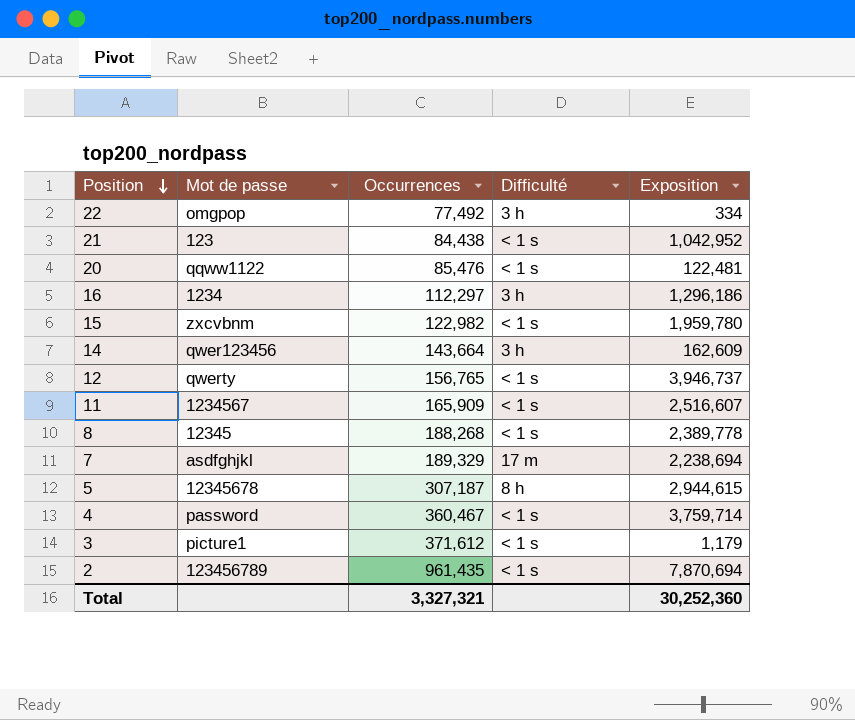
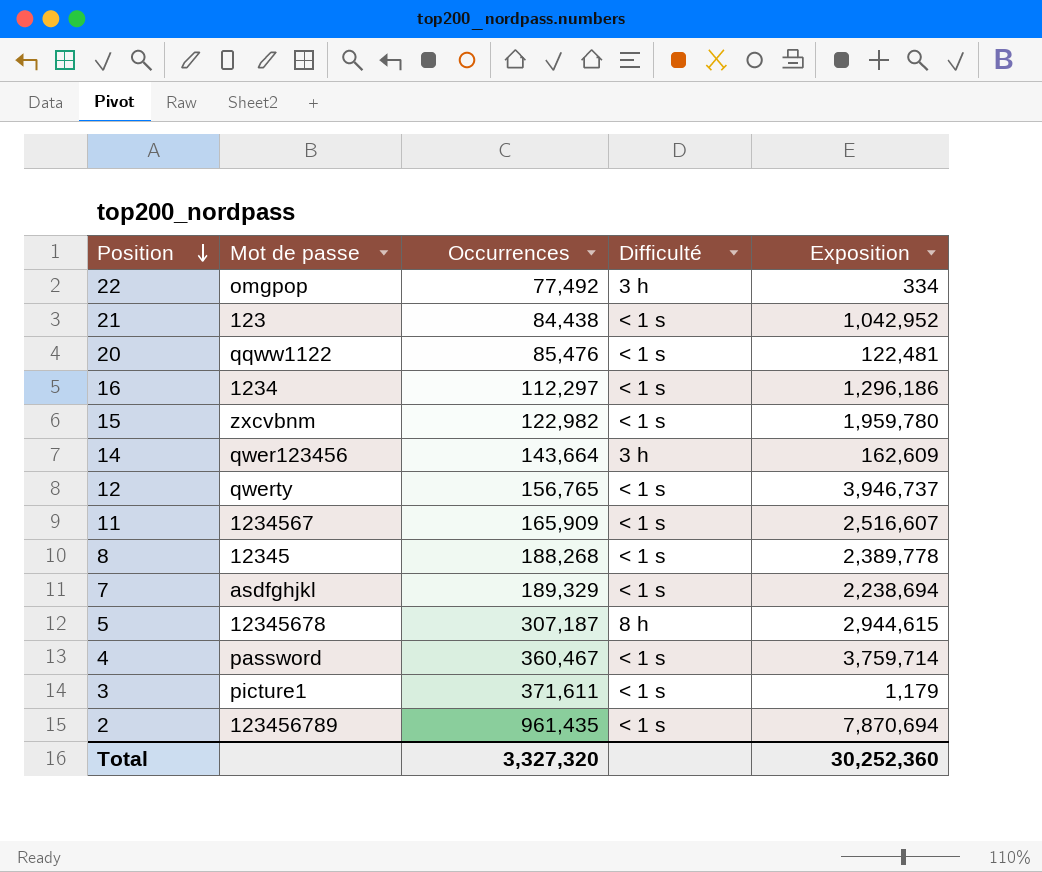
16 | Difficulté: 3 h -> < 1 s
7 | Difficulté: 17 m -> < 1 s
3 | Occurrences: 371,612 -> 371,611
Total | Occurrences: 3,327,321 -> 3,327,320

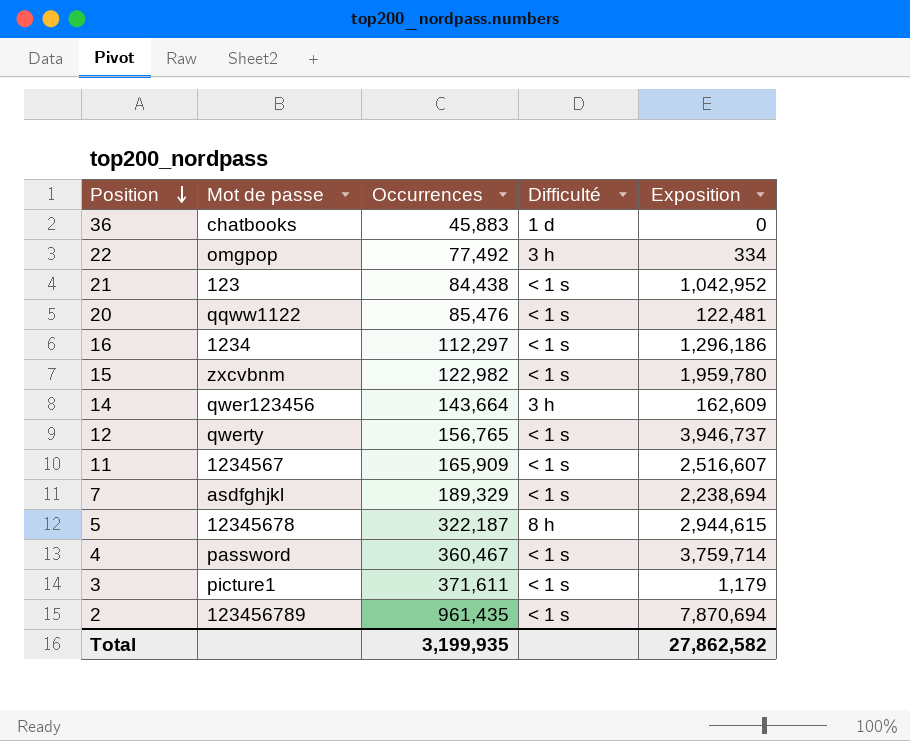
row 8: 12345 | 188,268 | < 1 s | 2,389,778 -> none
row 36: none -> chatbooks | 45,883 | 1 d | 0
5 | Occurrences: 307,187 -> 322,187
Total | Occurrences: 3,327,320 -> 3,199,935
Total | Exposition: 30,252,360 -> 27,862,582

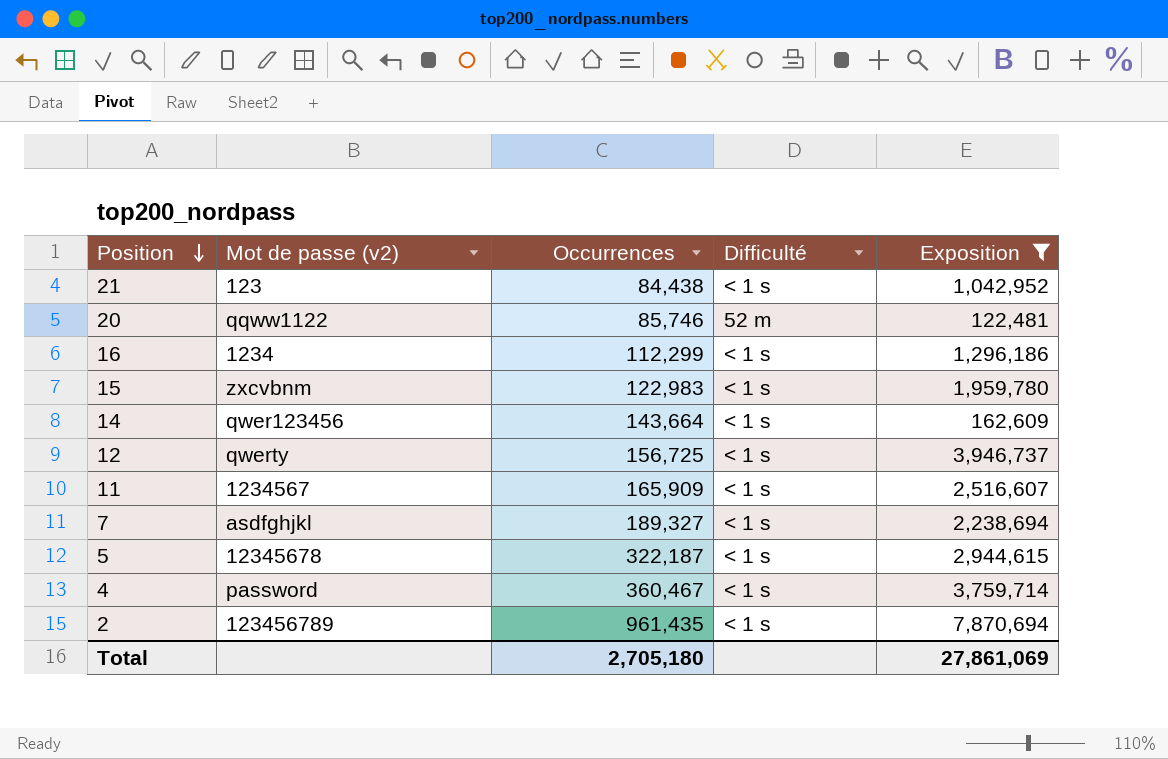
filter: none -> Exposition >= 122,481
column name: Mot de passe -> Mot de passe (v2)
20 | Occurrences: 85,476 -> 85,746
20 | Difficulté: < 1 s -> 52 m
16 | Occurrences: 112,297 -> 112,299
15 | Occurrences: 122,982 -> 122,983
14 | Difficulté: 3 h -> < 1 s
12 | Occurrences: 156,765 -> 156,725
7 | Occurrences: 189,329 -> 189,327
5 | Difficulté: 8 h -> < 1 s
Total | Occurrences: 3,199,935 -> 2,705,180
Total | Exposition: 27,862,582 -> 27,861,069

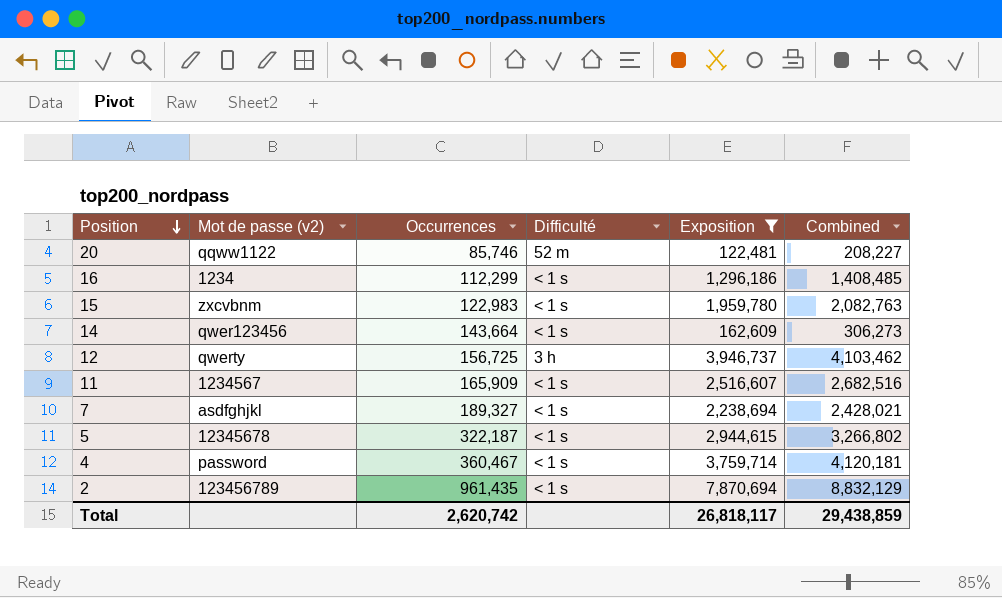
column Combined | formula: none -> [Occurrences] + [Exposition]
row 21: 123 | 84,438 | < 1 s | 1,042,952 -> none
12 | Difficulté: < 1 s -> 3 h
Total | Occurrences: 2,705,180 -> 2,620,742
Total | Exposition: 27,861,069 -> 26,818,117

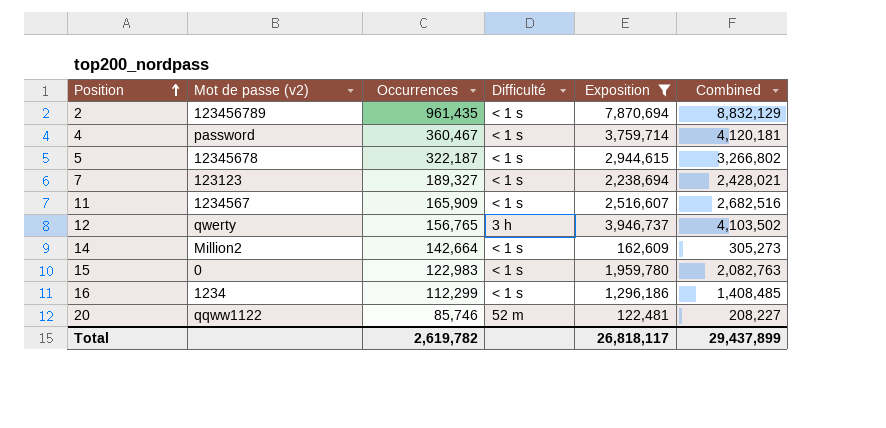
row order: Position descending -> Position ascending
7 | Mot de passe (v2): asdfghjkl -> 123123
12 | Occurrences: 156,725 -> 156,765
12 | Combined: 4,103,462 -> 4,103,502
14 | Mot de passe (v2): qwer123456 -> Million2
14 | Occurrences: 143,664 -> 142,664
14 | Combined: 306,273 -> 305,273
15 | Mot de passe (v2): zxcvbnm -> 0
Total | Occurrences: 2,620,742 -> 2,619,782
Total | Combined: 29,438,859 -> 29,437,899

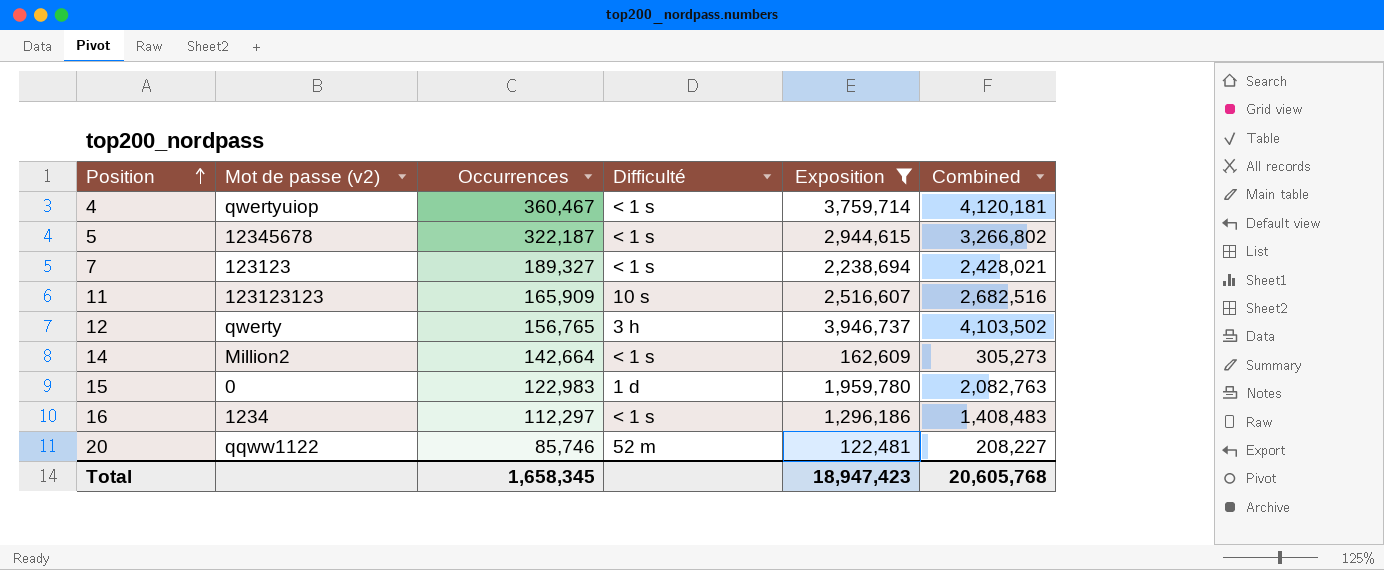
row 2: 123456789 | 961,435 | < 1 s | 7,870,694 | 8,832,129 -> none
4 | Mot de passe (v2): password -> qwertyuiop
11 | Mot de passe (v2): 1234567 -> 123123123
11 | Difficulté: < 1 s -> 10 s
15 | Difficulté: < 1 s -> 1 d
16 | Occurrences: 112,299 -> 112,297
16 | Combined: 1,408,485 -> 1,408,483
Total | Occurrences: 2,619,782 -> 1,658,345
Total | Exposition: 26,818,117 -> 18,947,423
Total | Combined: 29,437,899 -> 20,605,768

